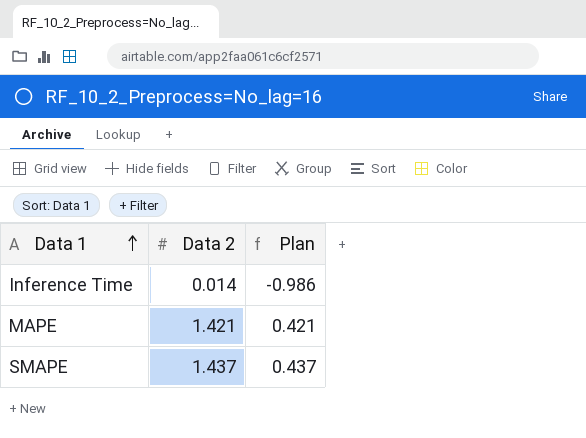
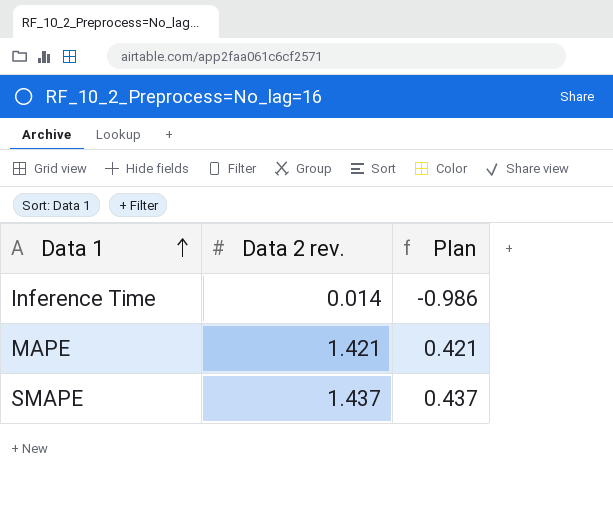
column name: Data 2 -> Data 2 rev.

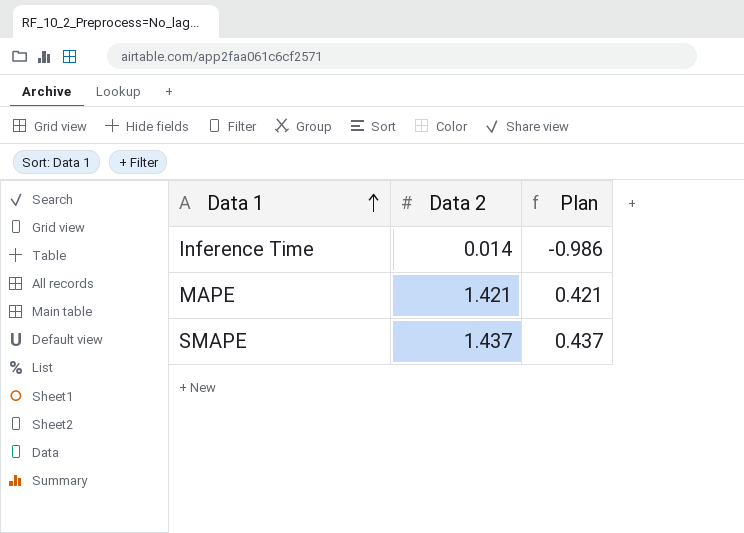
column name: Data 2 rev. -> Data 2

